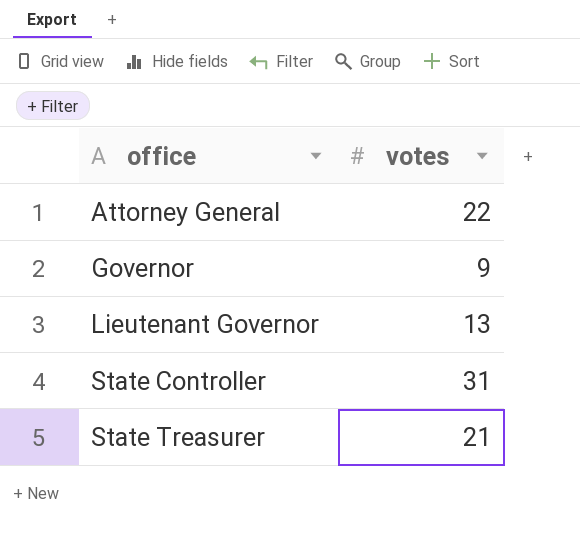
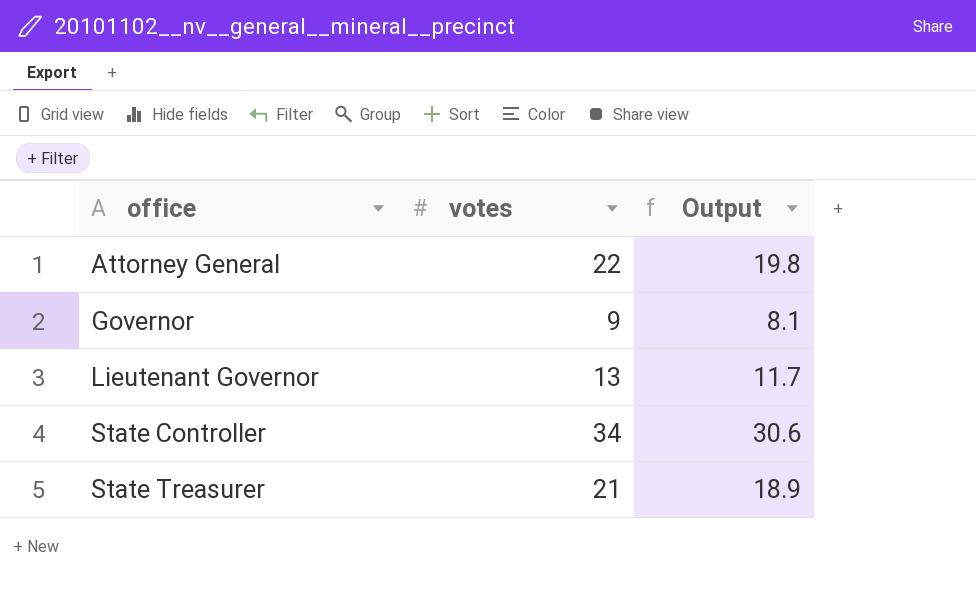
column Output | formula: none -> [votes] * 0.9
State Controller | votes: 31 -> 34

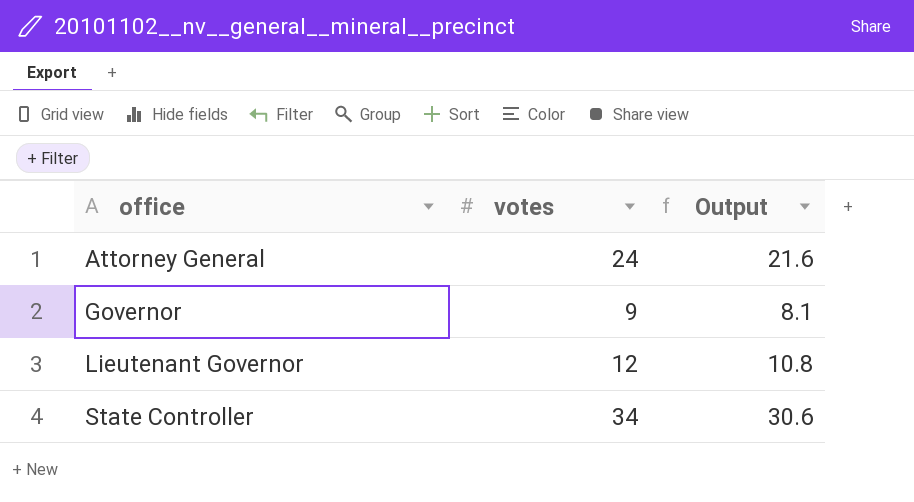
row State Treasurer: 21 | 18.9 -> none
Attorney General | votes: 22 -> 24
Attorney General | Output: 19.8 -> 21.6
Lieutenant Governor | votes: 13 -> 12
Lieutenant Governor | Output: 11.7 -> 10.8

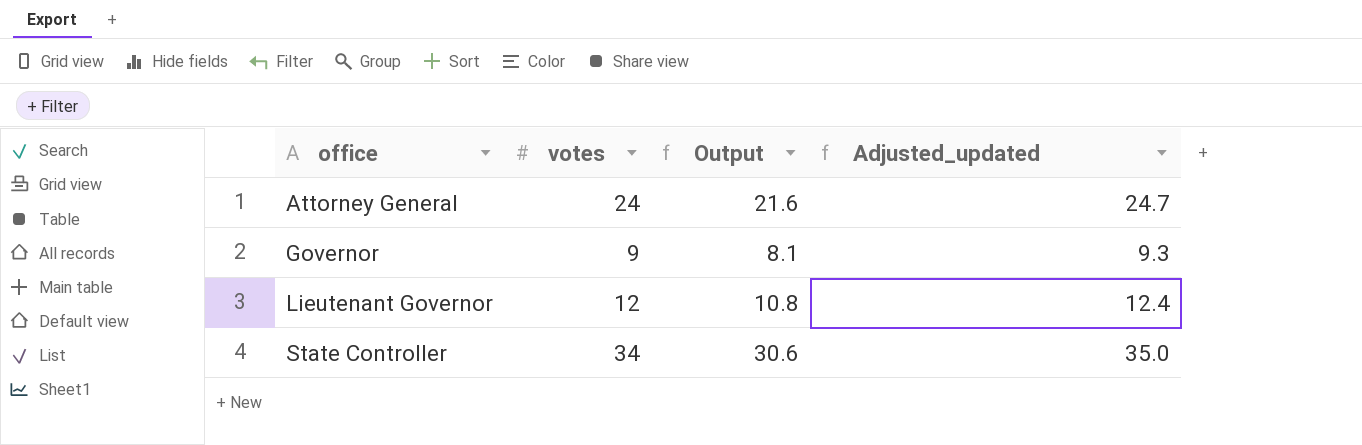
column Adjusted_updated | formula: none -> [votes] * 1.03

